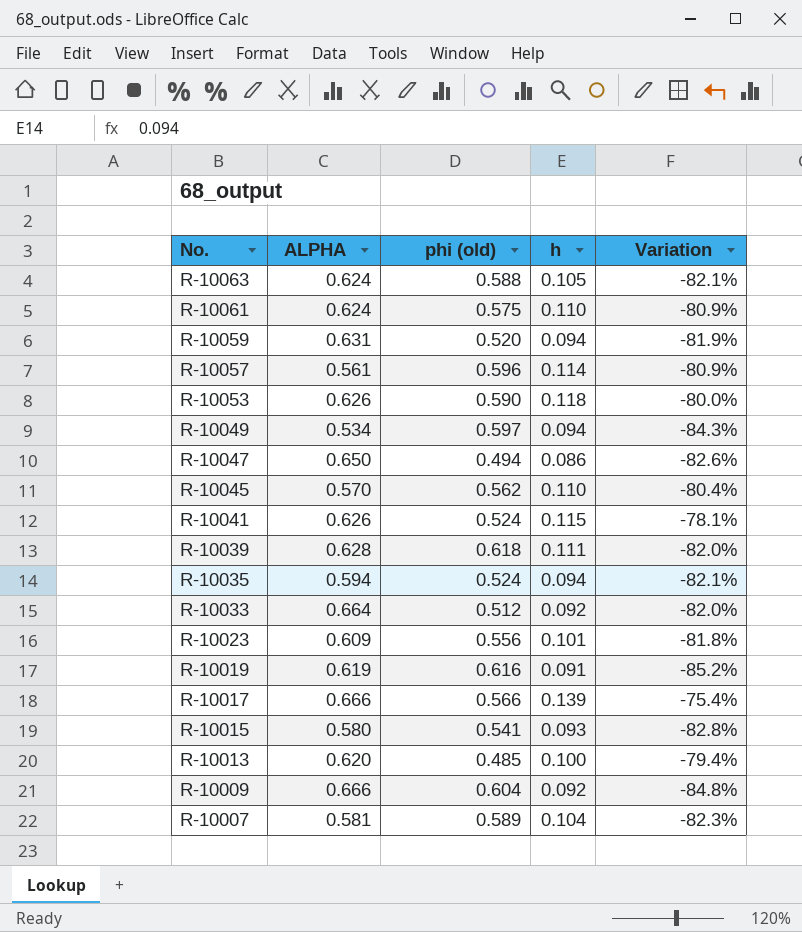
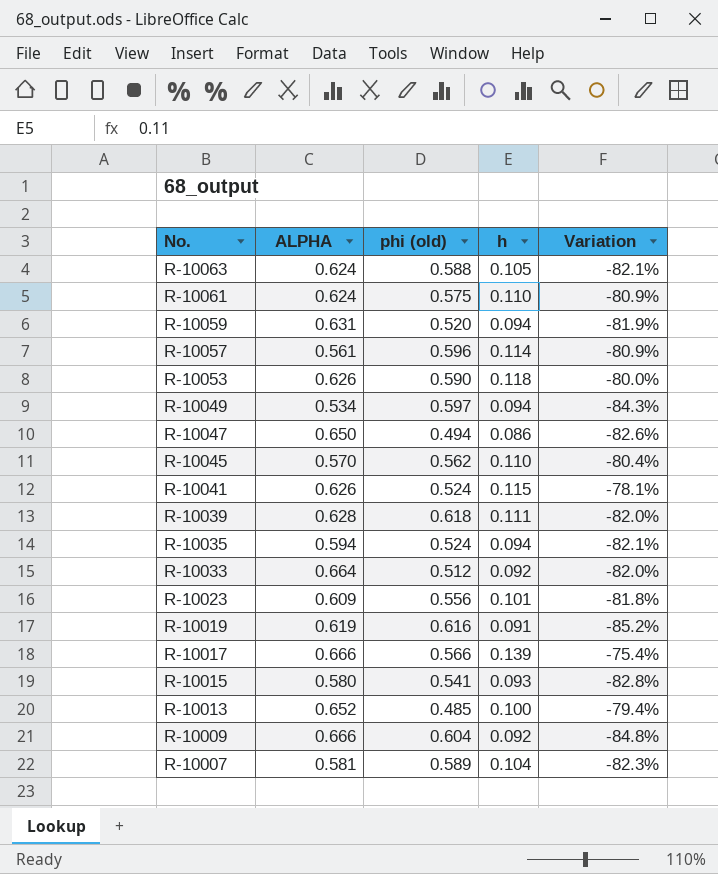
R-10013 | ALPHA: 0.620 -> 0.652

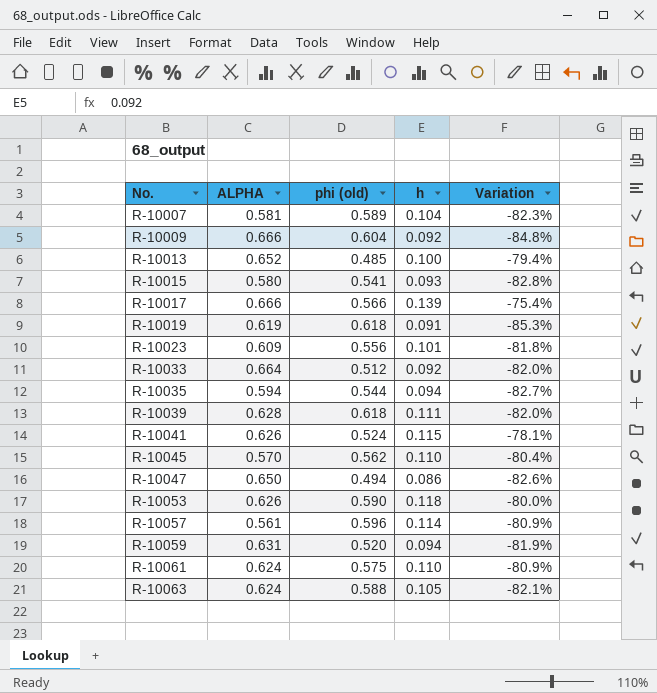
row order: No. descending -> No. ascending
row R-10049: 0.534 | 0.597 | 0.094 | -84.3% -> none
R-10019 | phi (old): 0.616 -> 0.618
R-10019 | Variation: -85.2% -> -85.3%
R-10035 | phi (old): 0.524 -> 0.544
R-10035 | Variation: -82.1% -> -82.7%

